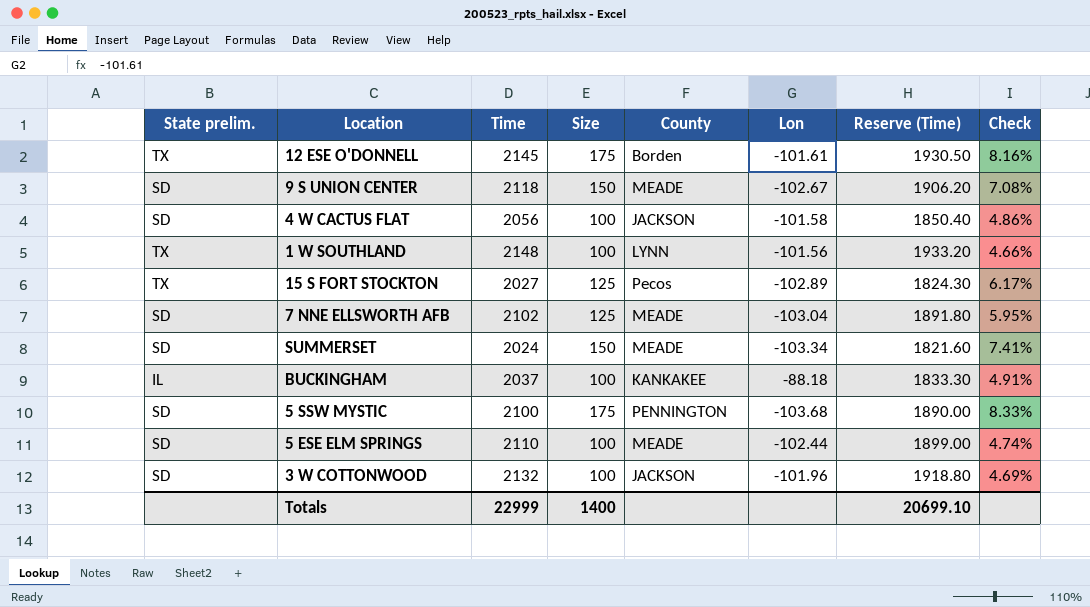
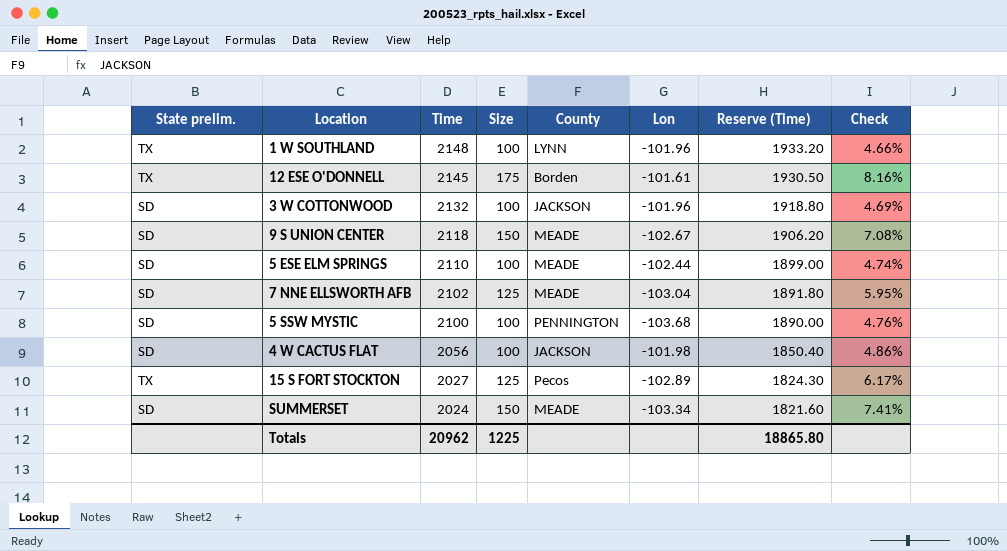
row order: none -> Time descending
row BUCKINGHAM: IL | 2037 | 100 | KANKAKEE | -88.18 | 1833.30 | 4.91% -> none
1 W SOUTHLAND | Lon: -101.56 -> -101.96
5 SSW MYSTIC | Size: 175 -> 100
5 SSW MYSTIC | Check: 8.33% -> 4.76%
4 W CACTUS FLAT | Lon: -101.58 -> -101.98
Totals | Time: 22999 -> 20962
Totals | Size: 1400 -> 1225
Totals | Reserve (Time): 20699.10 -> 18865.80

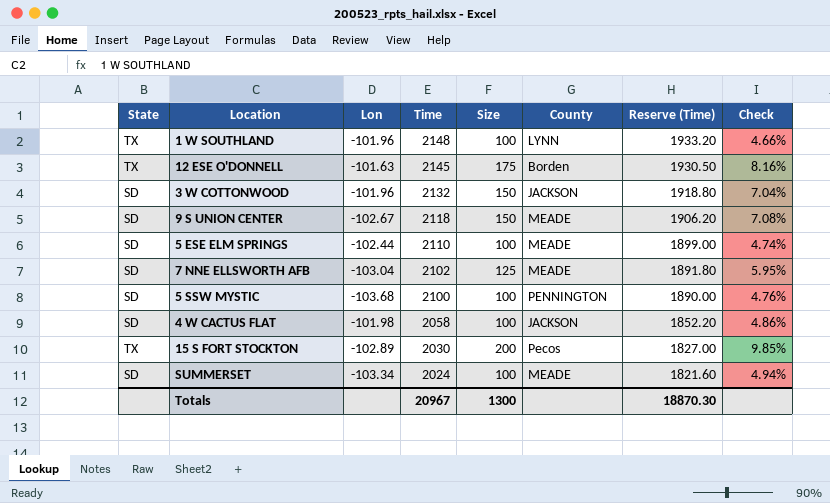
column name: State prelim. -> State
column Lon | position: 6 -> 3
12 ESE O'DONNELL | Lon: -101.61 -> -101.63
3 W COTTONWOOD | Size: 100 -> 150
3 W COTTONWOOD | Check: 4.69% -> 7.04%
4 W CACTUS FLAT | Time: 2056 -> 2058
4 W CACTUS FLAT | Reserve (Time): 1850.40 -> 1852.20
15 S FORT STOCKTON | Time: 2027 -> 2030
15 S FORT STOCKTON | Size: 125 -> 200
15 S FORT STOCKTON | Reserve (Time): 1824.30 -> 1827.00
15 S FORT STOCKTON | Check: 6.17% -> 9.85%
SUMMERSET | Size: 150 -> 100
SUMMERSET | Check: 7.41% -> 4.94%
Totals | Time: 20962 -> 20967
Totals | Size: 1225 -> 1300
Totals | Reserve (Time): 18865.80 -> 18870.30

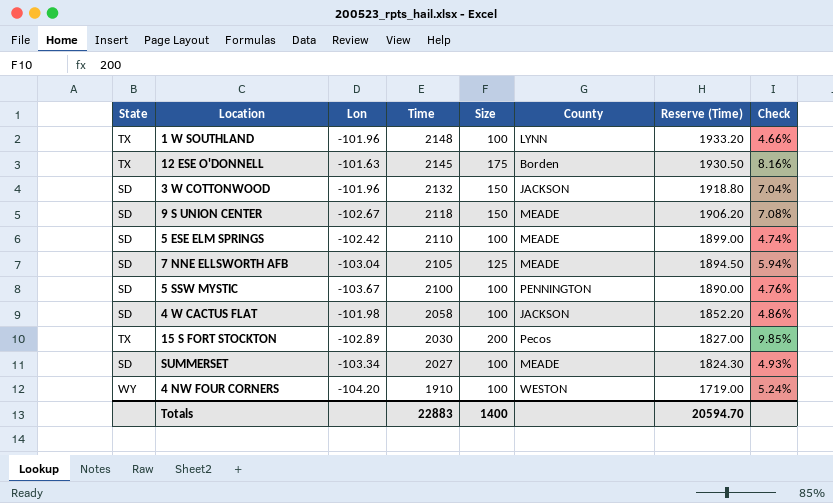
5 ESE ELM SPRINGS | Lon: -102.44 -> -102.42
7 NNE ELLSWORTH AFB | Time: 2102 -> 2105
7 NNE ELLSWORTH AFB | Reserve (Time): 1891.80 -> 1894.50
7 NNE ELLSWORTH AFB | Check: 5.95% -> 5.94%
5 SSW MYSTIC | Lon: -103.68 -> -103.67
SUMMERSET | Time: 2024 -> 2027
SUMMERSET | Reserve (Time): 1821.60 -> 1824.30
SUMMERSET | Check: 4.94% -> 4.93%
row 4 NW FOUR CORNERS: none -> WY | -104.20 | 1910 | 100 | WESTON | 1719.00 | 5.24%
Totals | Time: 20967 -> 22883
Totals | Size: 1300 -> 1400
Totals | Reserve (Time): 18870.30 -> 20594.70

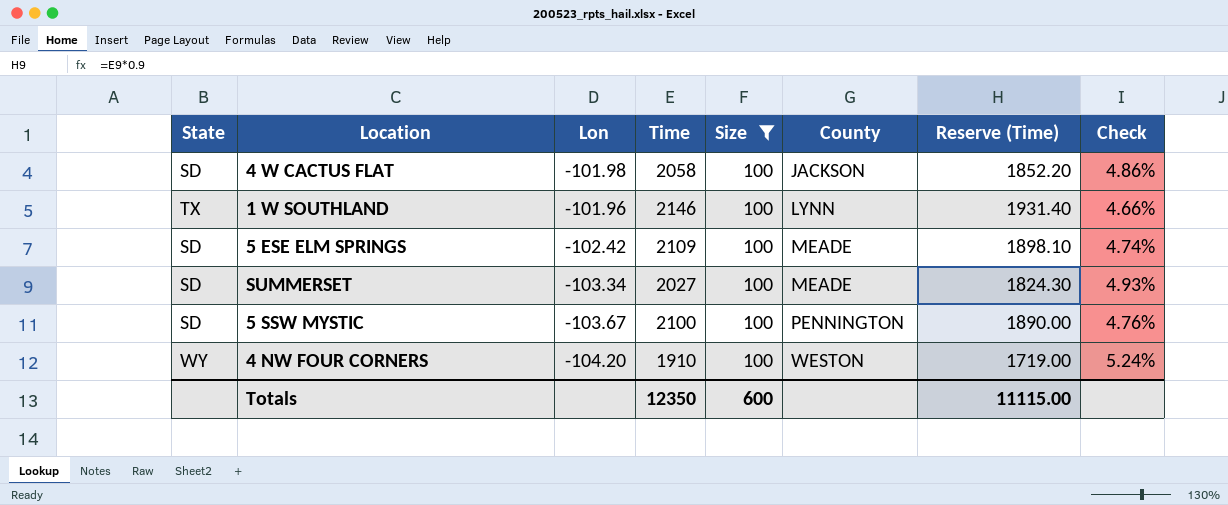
filter: none -> Size = 100
row order: Time descending -> County ascending
1 W SOUTHLAND | Time: 2148 -> 2146
1 W SOUTHLAND | Reserve (Time): 1933.20 -> 1931.40
5 ESE ELM SPRINGS | Time: 2110 -> 2109
5 ESE ELM SPRINGS | Reserve (Time): 1899.00 -> 1898.10
Totals | Time: 22883 -> 12350
Totals | Size: 1400 -> 600
Totals | Reserve (Time): 20594.70 -> 11115.00

